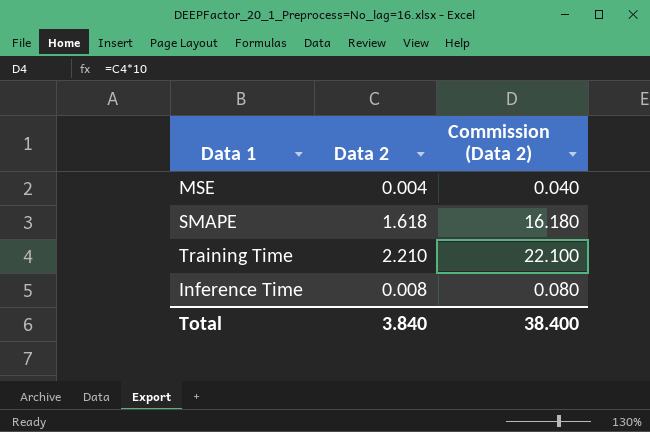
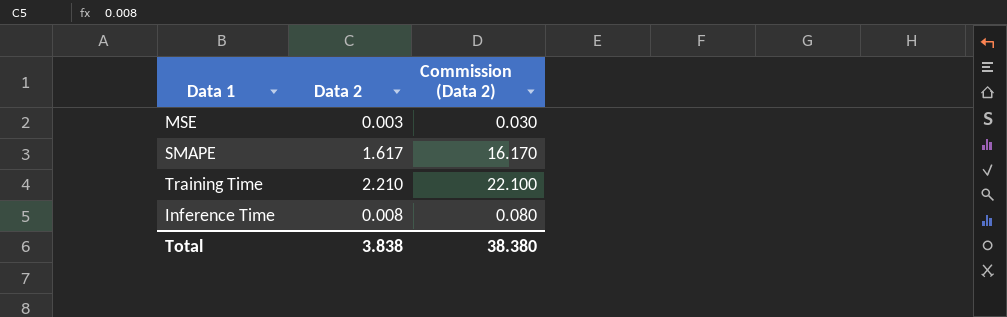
MSE | Data 2: 0.004 -> 0.003
MSE | Commission (Data 2): 0.040 -> 0.030
SMAPE | Data 2: 1.618 -> 1.617
SMAPE | Commission (Data 2): 16.180 -> 16.170
Total | Data 2: 3.840 -> 3.838
Total | Commission (Data 2): 38.400 -> 38.380

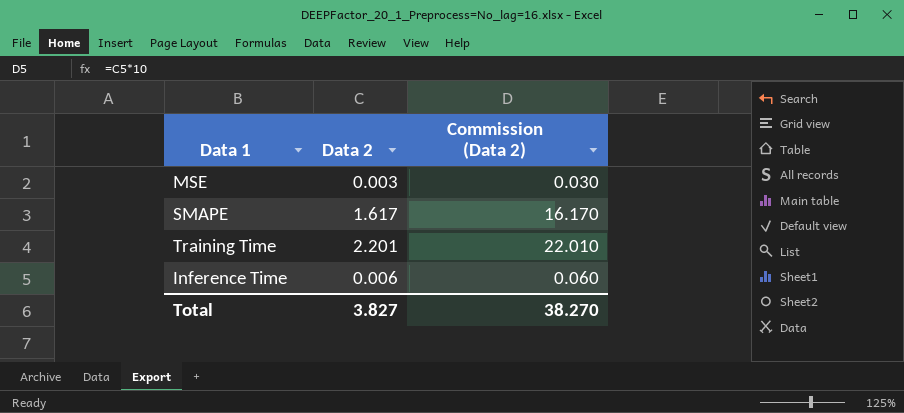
Training Time | Data 2: 2.210 -> 2.201
Training Time | Commission (Data 2): 22.100 -> 22.010
Inference Time | Data 2: 0.008 -> 0.006
Inference Time | Commission (Data 2): 0.080 -> 0.060
Total | Data 2: 3.838 -> 3.827
Total | Commission (Data 2): 38.380 -> 38.270

